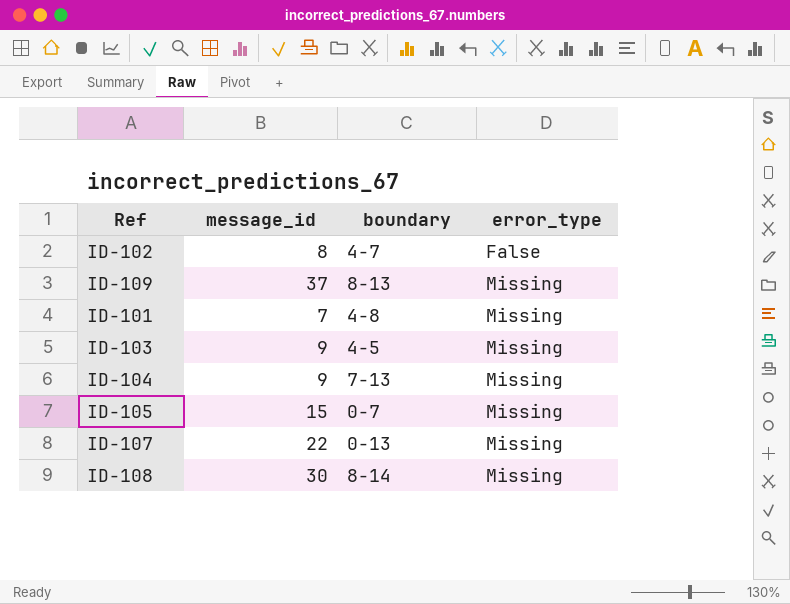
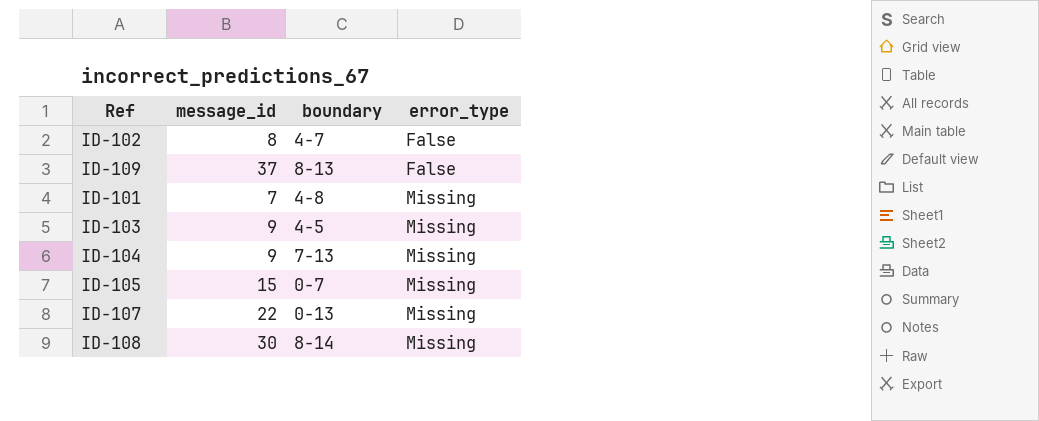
ID-109 | error_type: Missing -> False

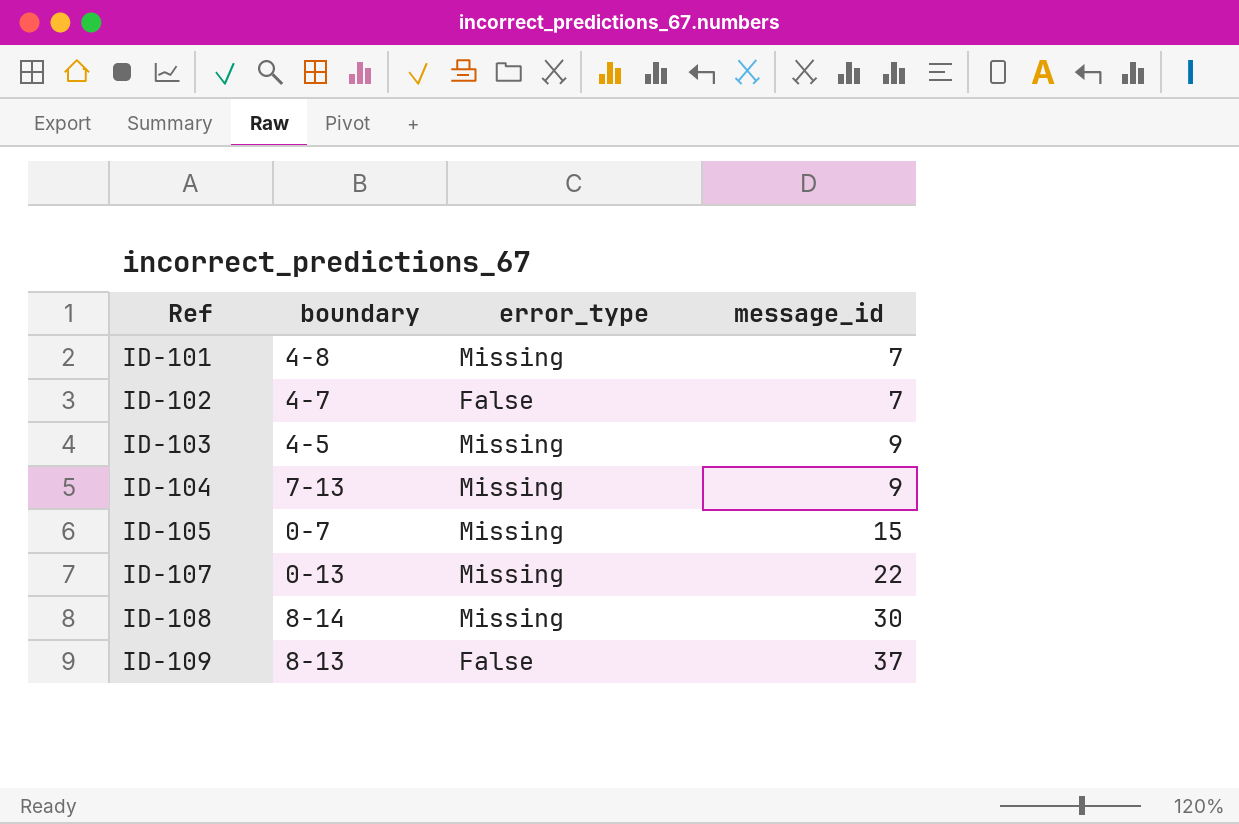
row order: error_type ascending -> Ref ascending
column message_id | position: 2 -> 4
ID-102 | message_id: 8 -> 7

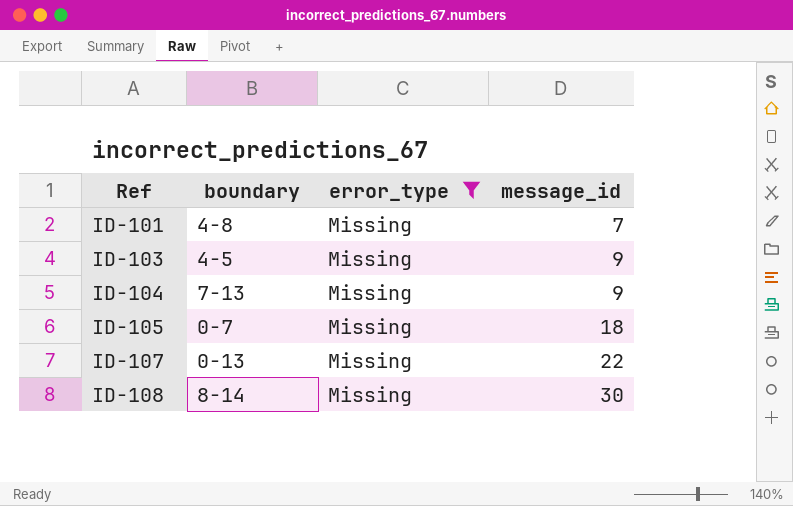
filter: none -> error_type = Missing
ID-105 | message_id: 15 -> 18

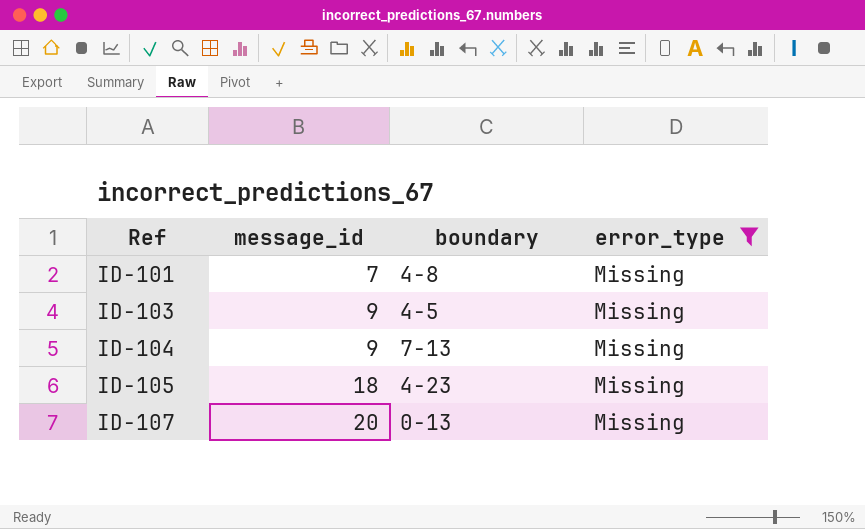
column message_id | position: 4 -> 2
row ID-108: 8-14 | Missing | 30 -> none
ID-105 | boundary: 0-7 -> 4-23
ID-107 | message_id: 22 -> 20

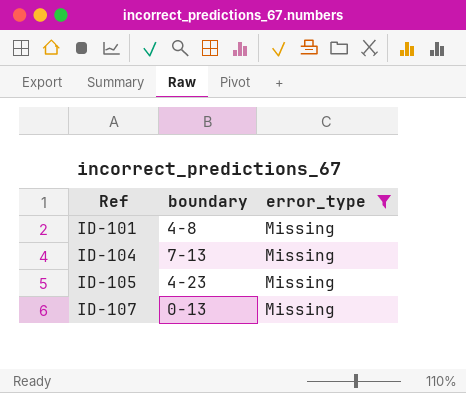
column message_id | position: 2 -> none
row ID-103: 9 | 4-5 | Missing -> none

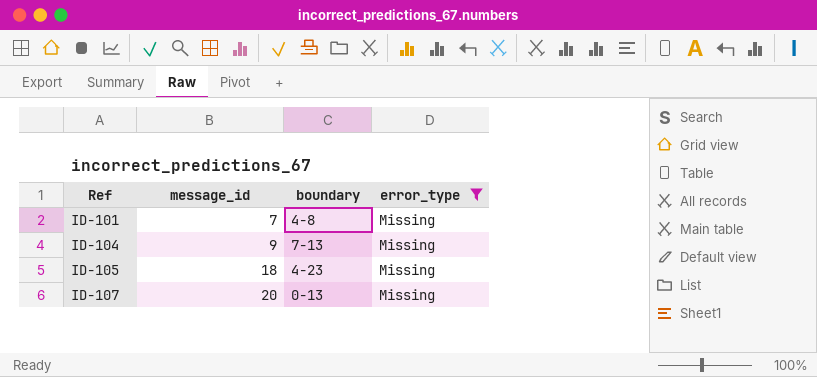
column message_id | position: none -> 2

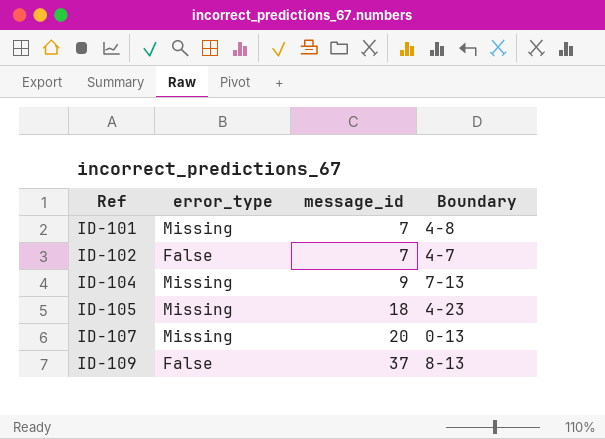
filter: error_type = Missing -> none
column error_type | position: 4 -> 2
column name: boundary -> Boundary

